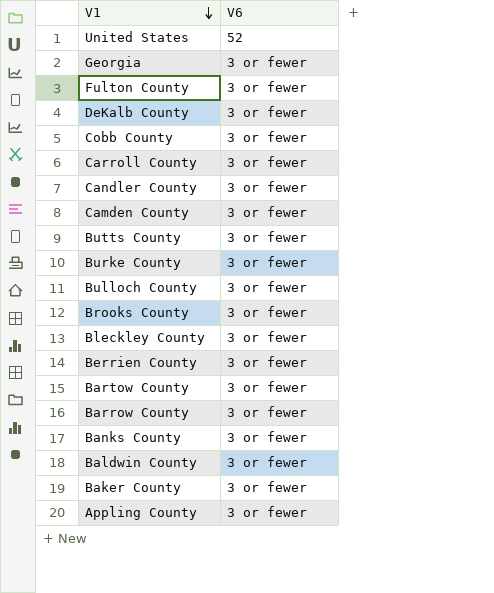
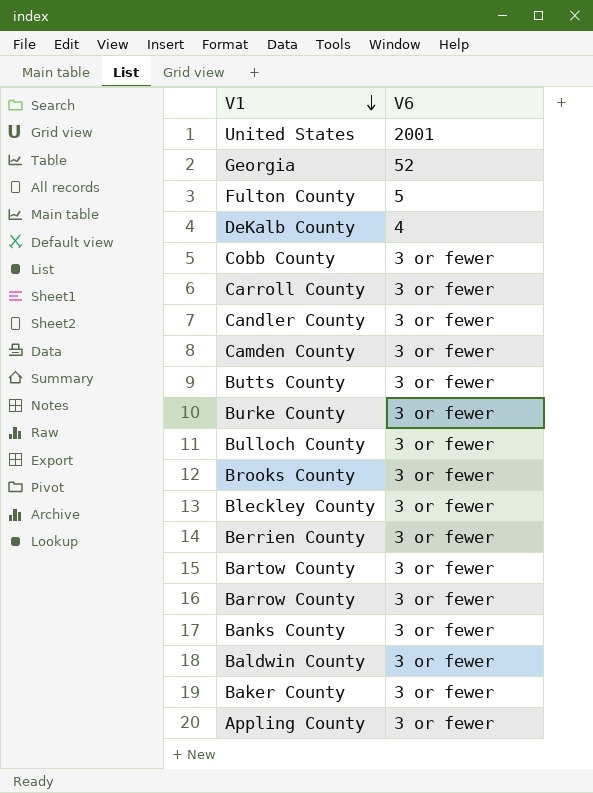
United States | V6: 52 -> 2001
Georgia | V6: 3 or fewer -> 52
Fulton County | V6: 3 or fewer -> 5
DeKalb County | V6: 3 or fewer -> 4

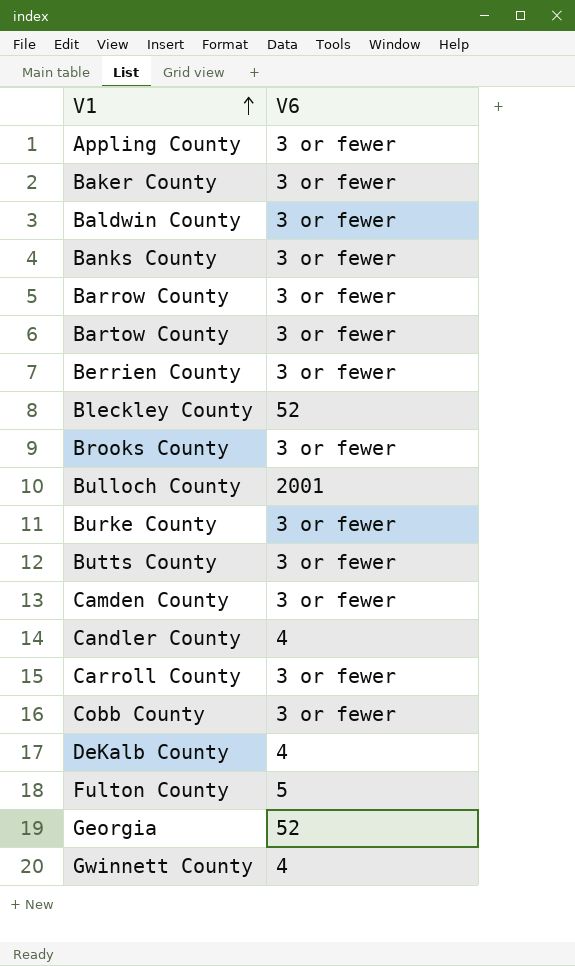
row order: V1 descending -> V1 ascending
row United States: 2001 -> none
Bleckley County | V6: 3 or fewer -> 52
Bulloch County | V6: 3 or fewer -> 2001
Candler County | V6: 3 or fewer -> 4
row Gwinnett County: none -> 4

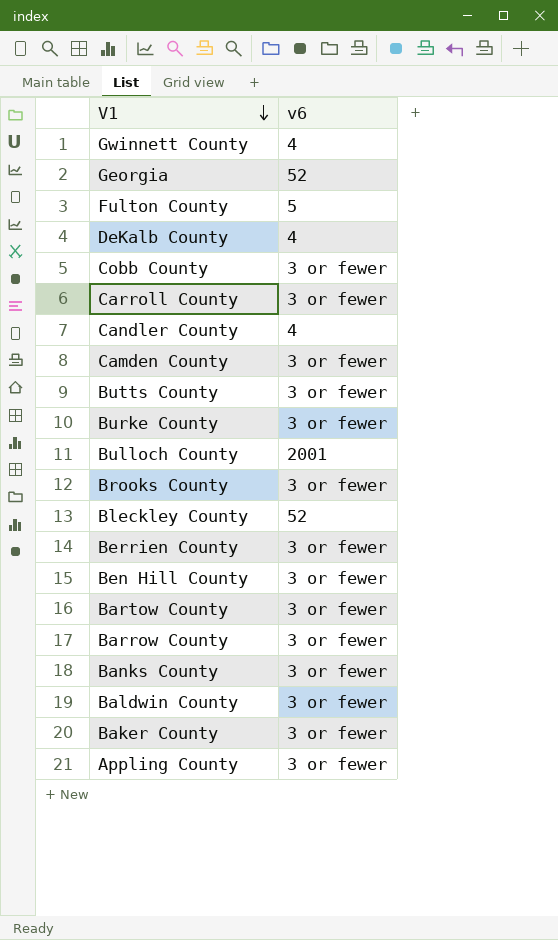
row order: V1 ascending -> V1 descending
column name: V6 -> v6
row Ben Hill County: none -> 3 or fewer

